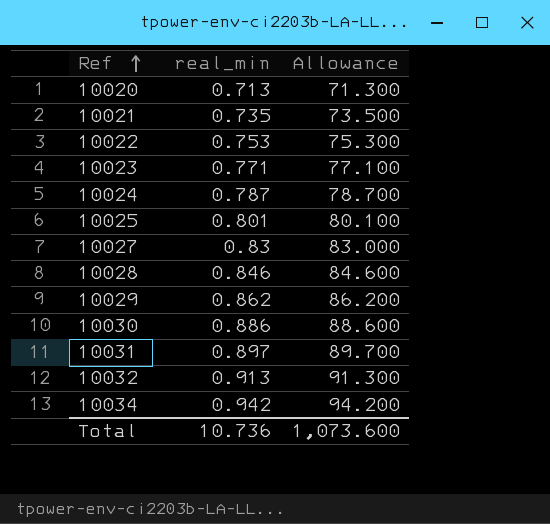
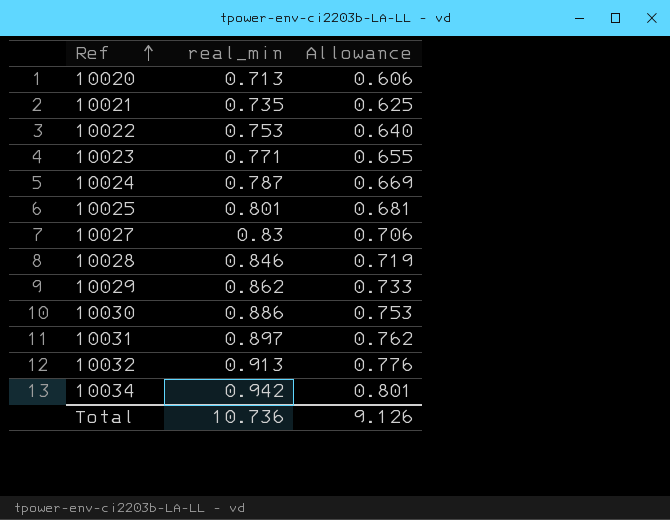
column Allowance | formula: [real_min] * 100 -> [real_min] * 0.85
Total | Allowance: 1,073.600 -> 9.126

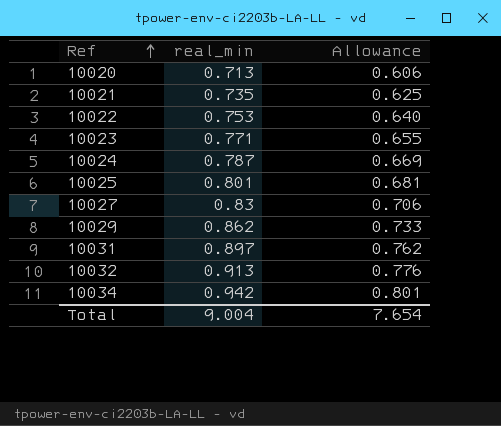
row 10028: 0.846 | 0.719 -> none
row 10030: 0.886 | 0.753 -> none
Total | real_min: 10.736 -> 9.004
Total | Allowance: 9.126 -> 7.654

